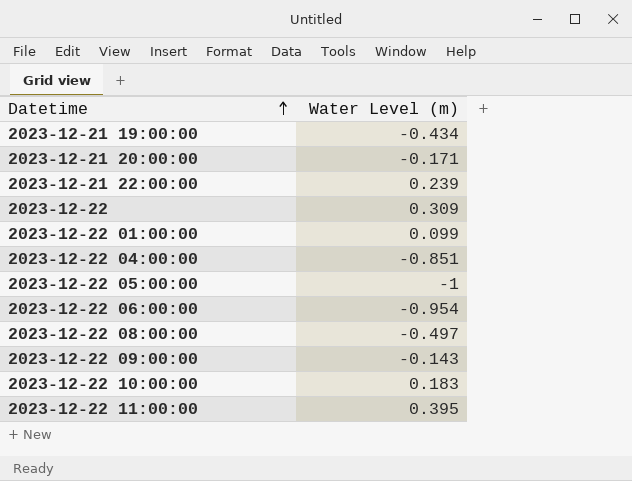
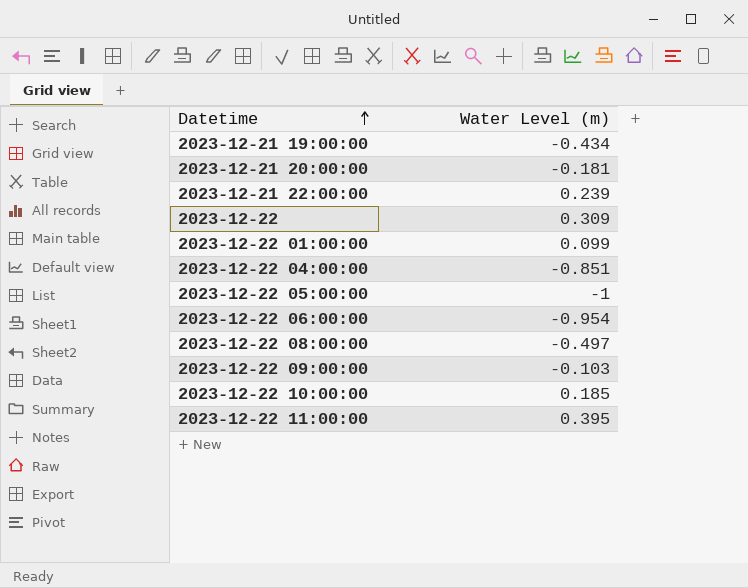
2023-12-21 20:00:00 | Water Level (m): -0.171 -> -0.181
2023-12-22 09:00:00 | Water Level (m): -0.143 -> -0.103
2023-12-22 10:00:00 | Water Level (m): 0.183 -> 0.185

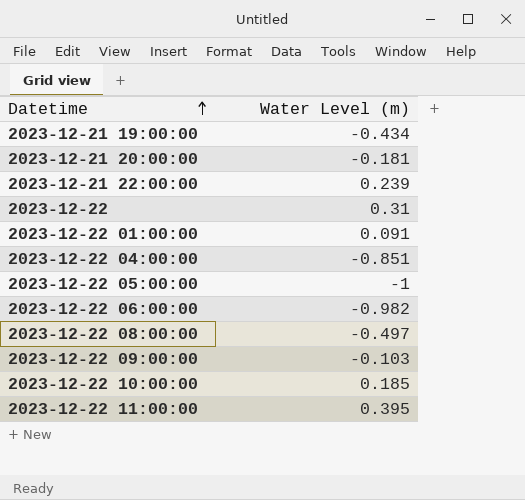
2023-12-22 | Water Level (m): 0.309 -> 0.31
2023-12-22 01:00:00 | Water Level (m): 0.099 -> 0.091
2023-12-22 06:00:00 | Water Level (m): -0.954 -> -0.982

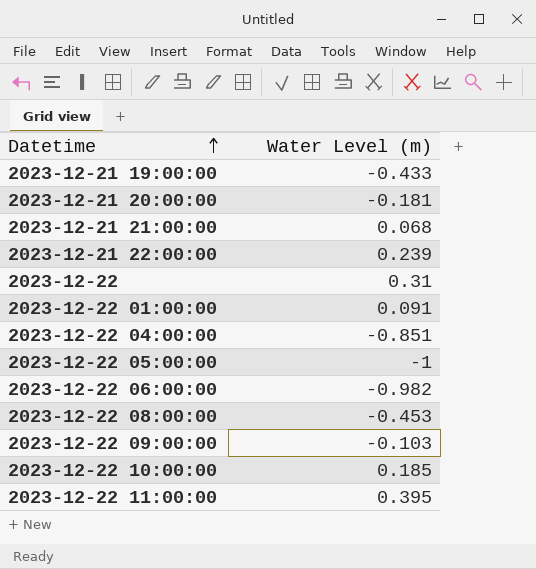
2023-12-21 19:00:00 | Water Level (m): -0.434 -> -0.433
row 2023-12-21 21:00:00: none -> 0.068
2023-12-22 08:00:00 | Water Level (m): -0.497 -> -0.453

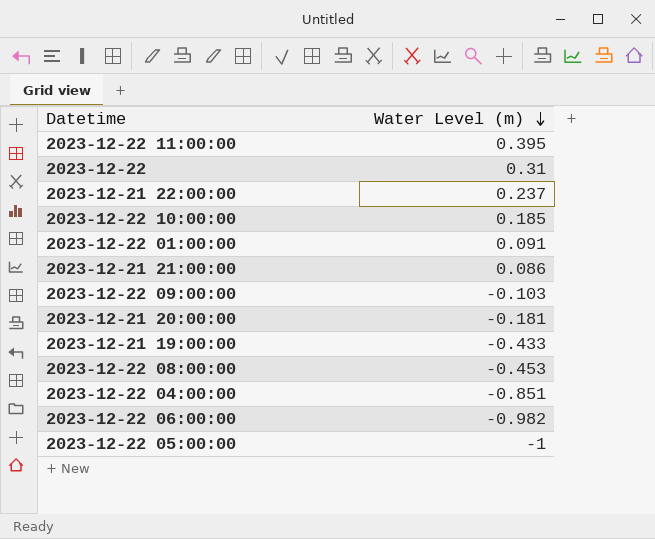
row order: Datetime ascending -> Water Level (m) descending
2023-12-21 22:00:00 | Water Level (m): 0.239 -> 0.237
2023-12-21 21:00:00 | Water Level (m): 0.068 -> 0.086

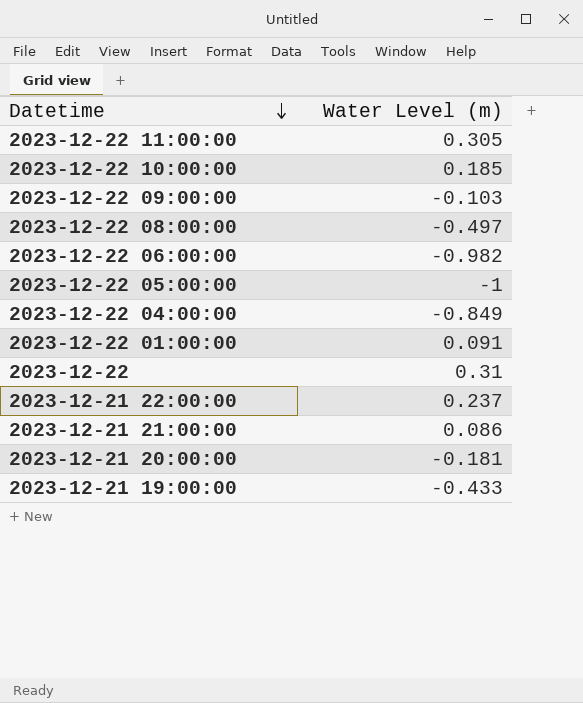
row order: Water Level (m) descending -> Datetime descending
2023-12-22 11:00:00 | Water Level (m): 0.395 -> 0.305
2023-12-22 08:00:00 | Water Level (m): -0.453 -> -0.497
2023-12-22 04:00:00 | Water Level (m): -0.851 -> -0.849

